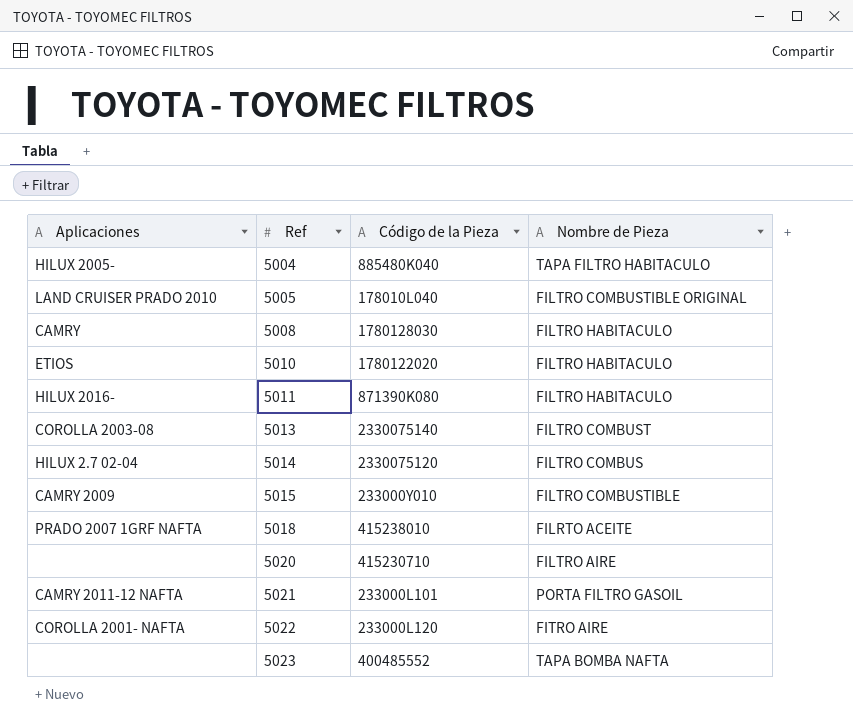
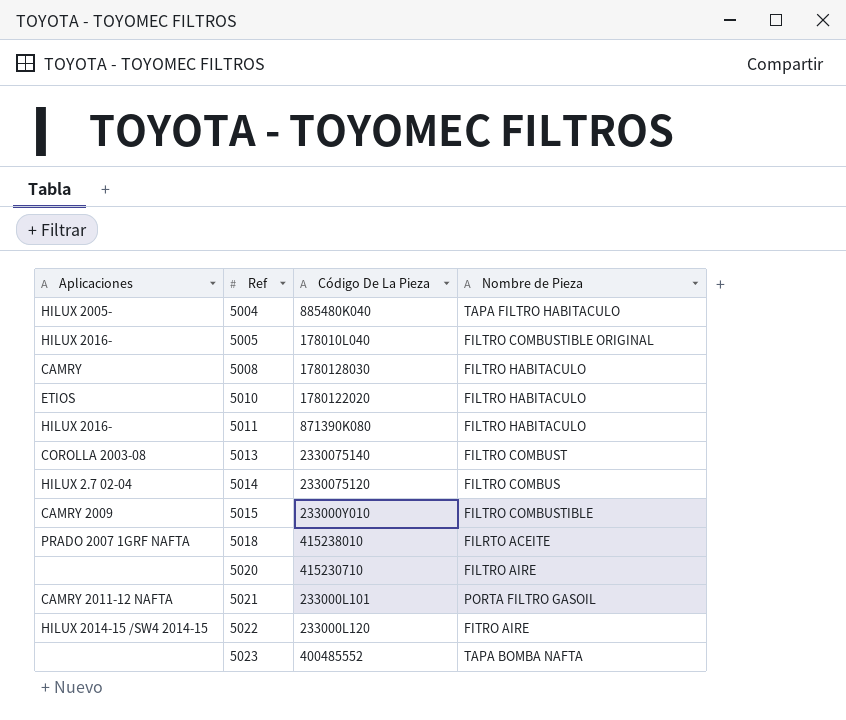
column name: Código de la Pieza -> Código De La Pieza
5005 | Aplicaciones: LAND CRUISER PRADO 2010 -> HILUX 2016-
5022 | Aplicaciones: COROLLA 2001- NAFTA -> HILUX 2014-15 /SW4 2014-15

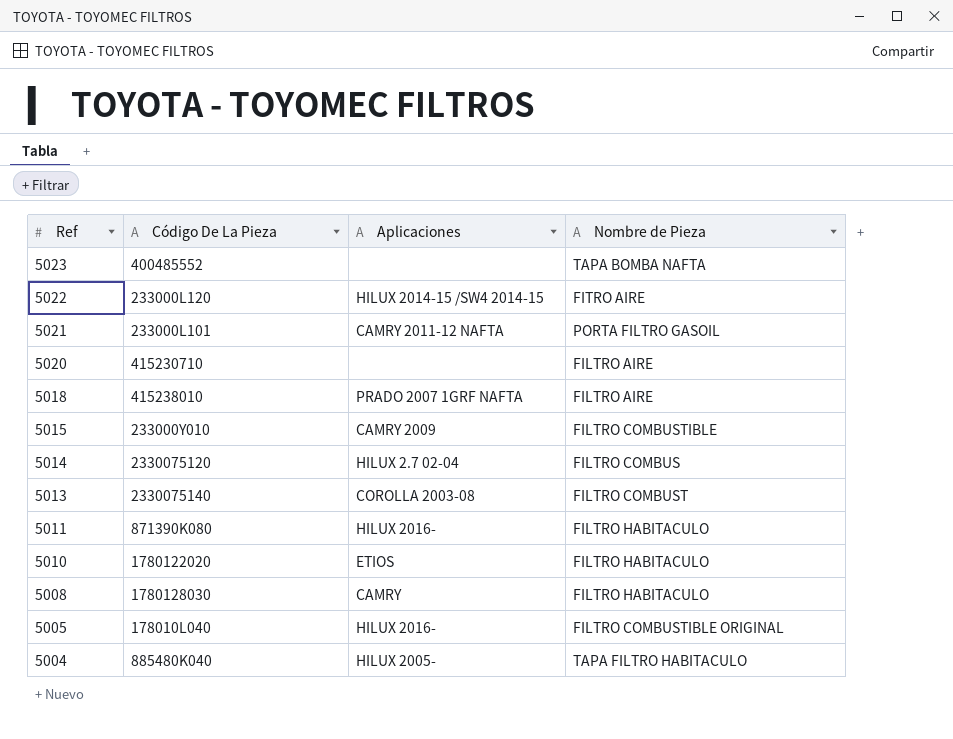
row order: Ref ascending -> Ref descending
column Aplicaciones | position: 1 -> 3
5018 | Nombre de Pieza: FILRTO ACEITE -> FILTRO AIRE

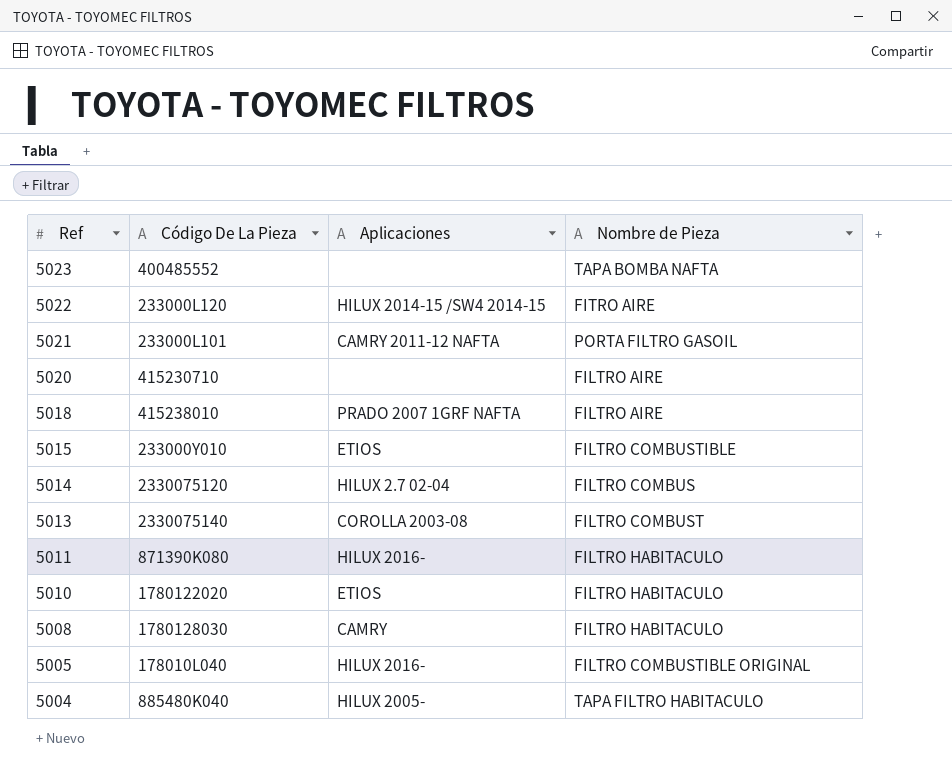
5015 | Aplicaciones: CAMRY 2009 -> ETIOS

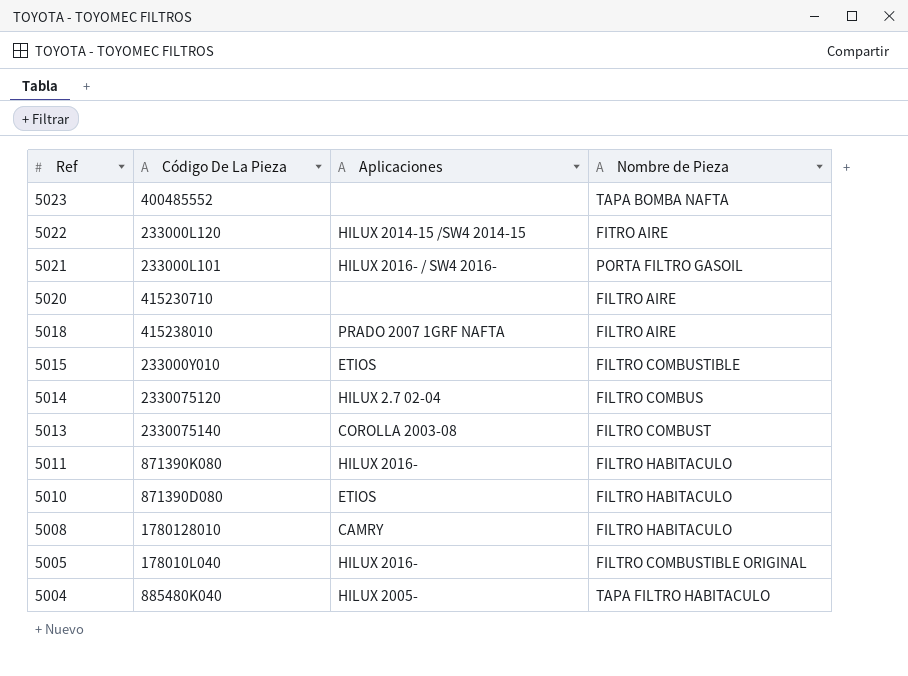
5021 | Aplicaciones: CAMRY 2011-12 NAFTA -> HILUX 2016- / SW4 2016-
5010 | Código De La Pieza: 1780122020 -> 871390D080
5008 | Código De La Pieza: 1780128030 -> 1780128010

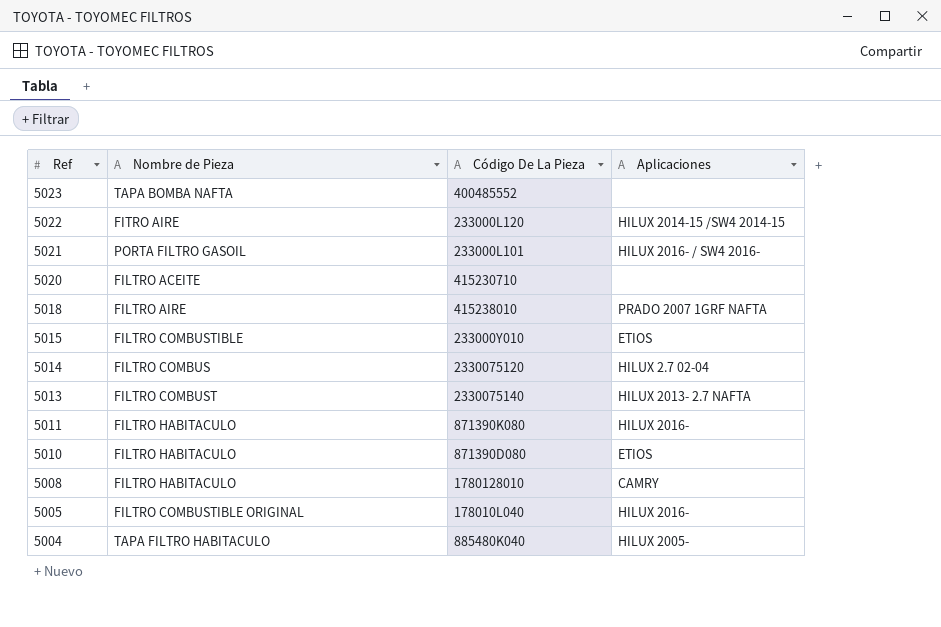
column Nombre de Pieza | position: 4 -> 2
5020 | Nombre de Pieza: FILTRO AIRE -> FILTRO ACEITE
5013 | Aplicaciones: COROLLA 2003-08 -> HILUX 2013- 2.7 NAFTA

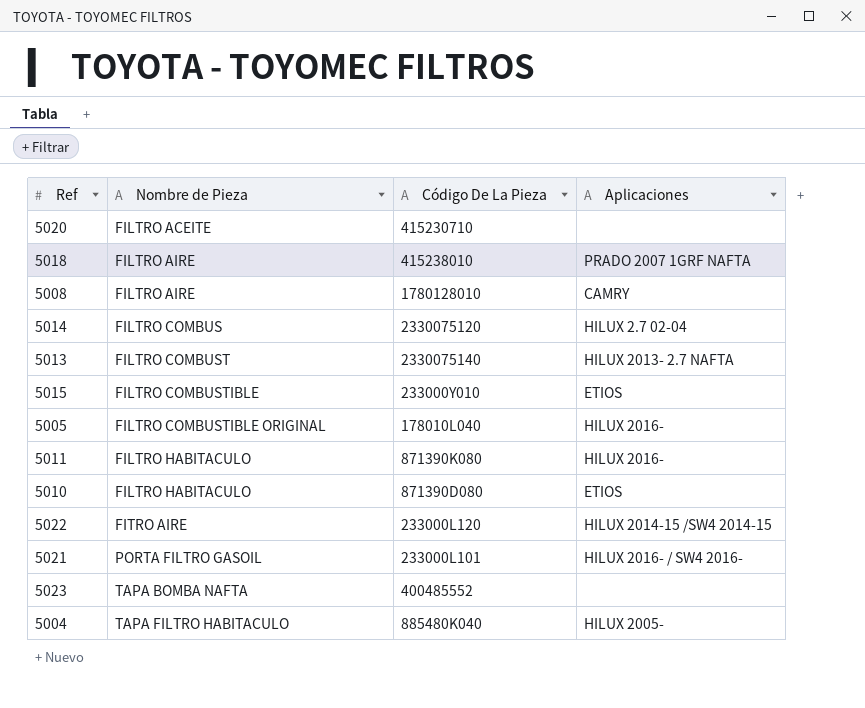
row order: Ref descending -> Nombre de Pieza ascending
5008 | Nombre de Pieza: FILTRO HABITACULO -> FILTRO AIRE

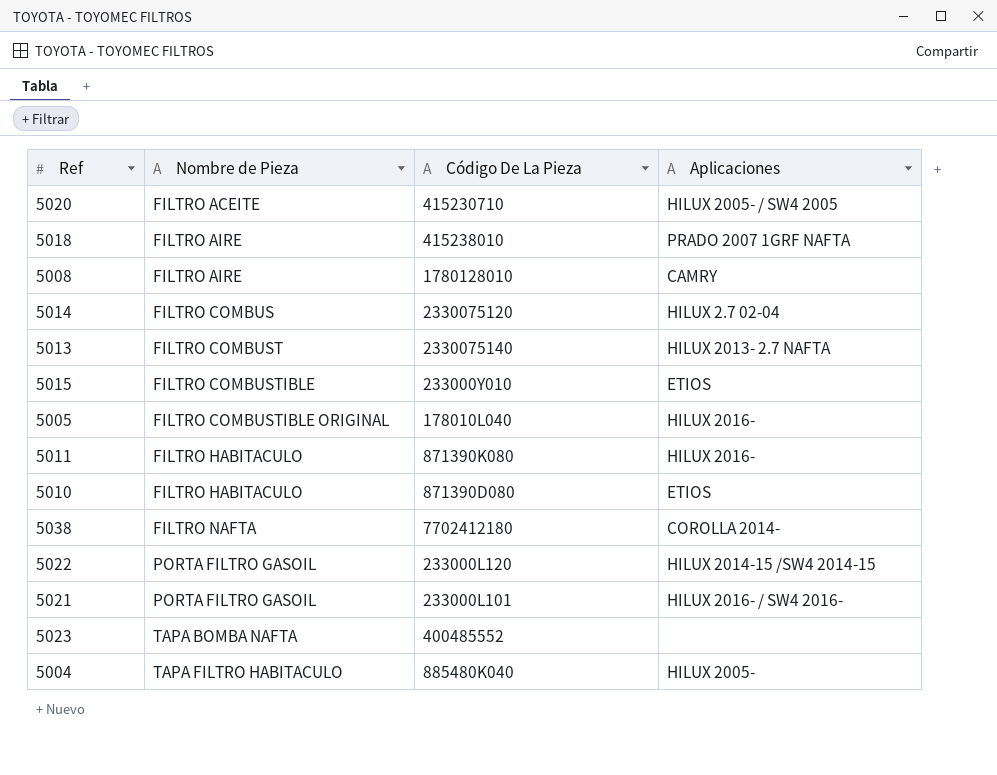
5020 | Aplicaciones: none -> HILUX 2005- / SW4 2005
row 5038: none -> FILTRO NAFTA | 7702412180 | COROLLA 2014-
5022 | Nombre de Pieza: FITRO AIRE -> PORTA FILTRO GASOIL

